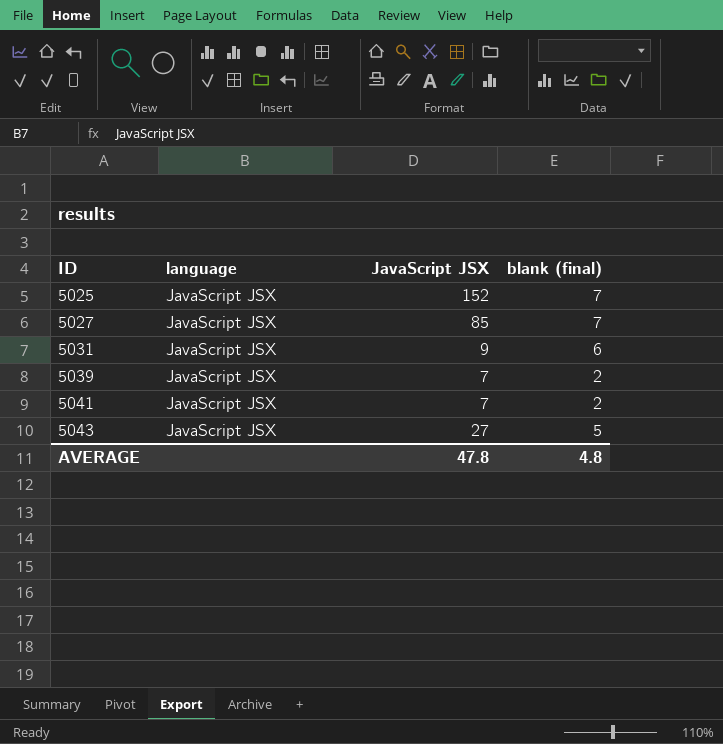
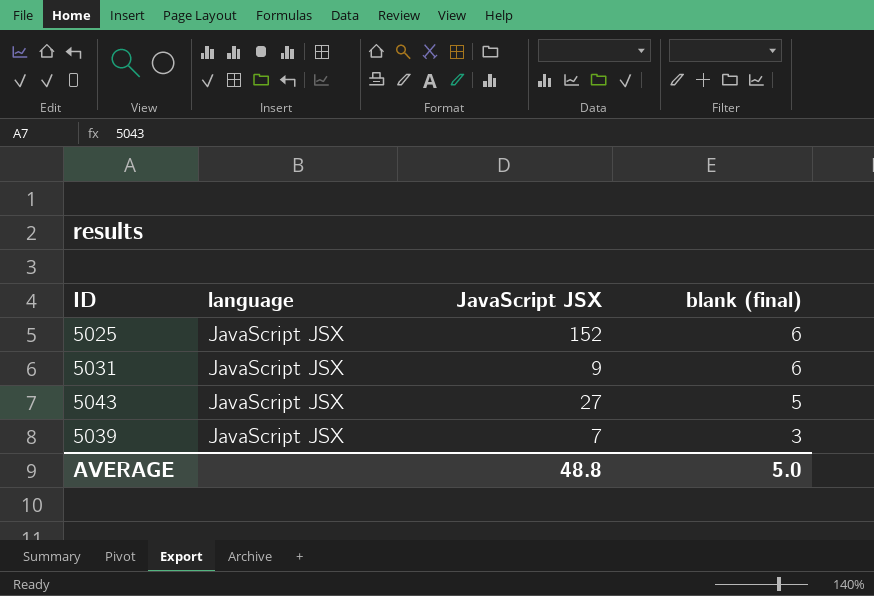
row order: ID ascending -> blank (final) descending
row 5027: JavaScript JSX | 85 | 7 -> none
row 5041: JavaScript JSX | 7 | 2 -> none
5025 | blank (final): 7 -> 6
5039 | blank (final): 2 -> 3
AVERAGE | JavaScript JSX: 47.8 -> 48.8
AVERAGE | blank (final): 4.8 -> 5.0

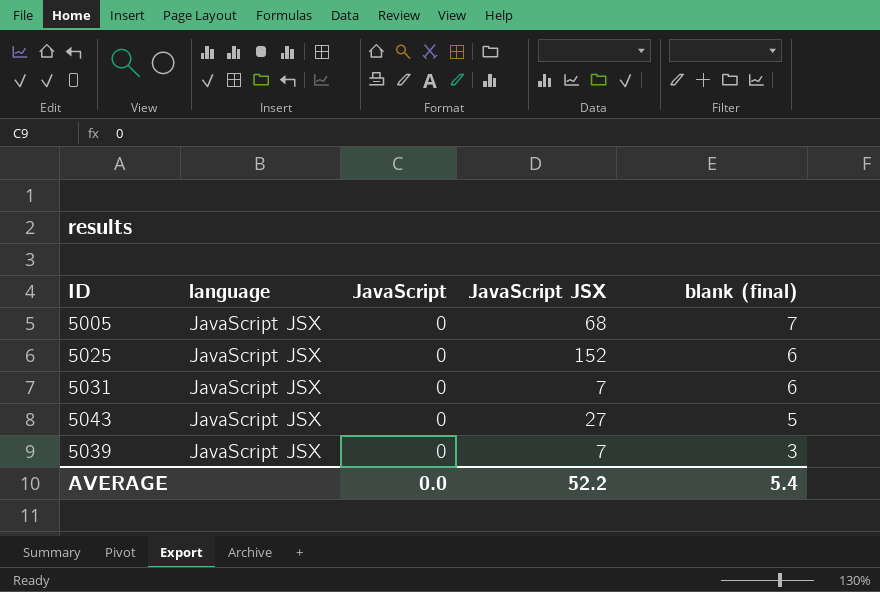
column JavaScript | position: none -> 3
row 5005: none -> JavaScript JSX | 0 | 68 | 7
5031 | JavaScript JSX: 9 -> 7
AVERAGE | JavaScript JSX: 48.8 -> 52.2
AVERAGE | blank (final): 5.0 -> 5.4

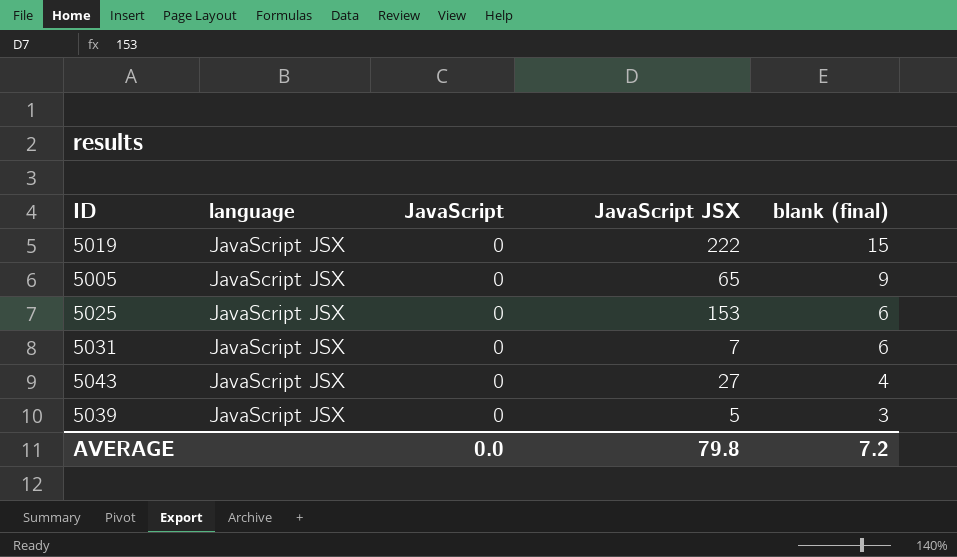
row 5019: none -> JavaScript JSX | 0 | 222 | 15
5005 | JavaScript JSX: 68 -> 65
5005 | blank (final): 7 -> 9
5025 | JavaScript JSX: 152 -> 153
5043 | blank (final): 5 -> 4
5039 | JavaScript JSX: 7 -> 5
AVERAGE | JavaScript JSX: 52.2 -> 79.8
AVERAGE | blank (final): 5.4 -> 7.2

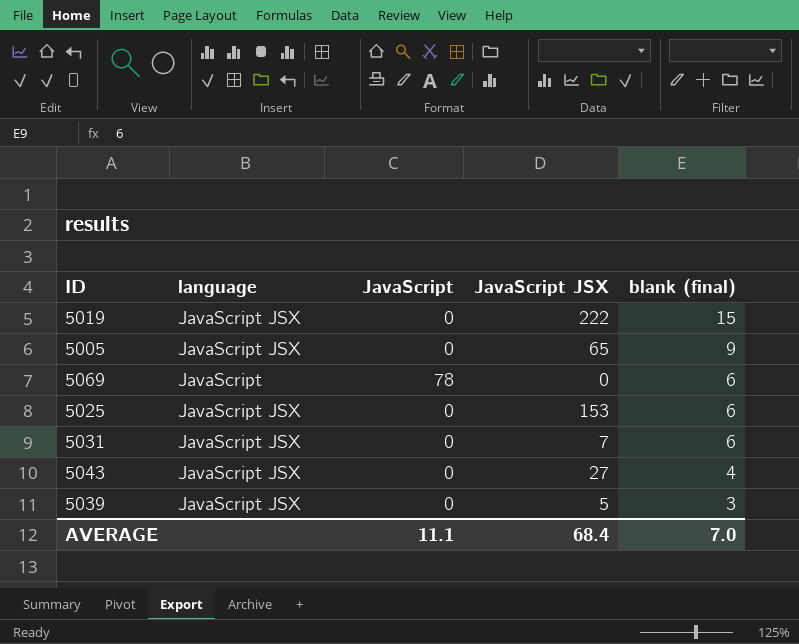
row 5069: none -> JavaScript | 78 | 0 | 6
AVERAGE | JavaScript: 0.0 -> 11.1
AVERAGE | JavaScript JSX: 79.8 -> 68.4
AVERAGE | blank (final): 7.2 -> 7.0

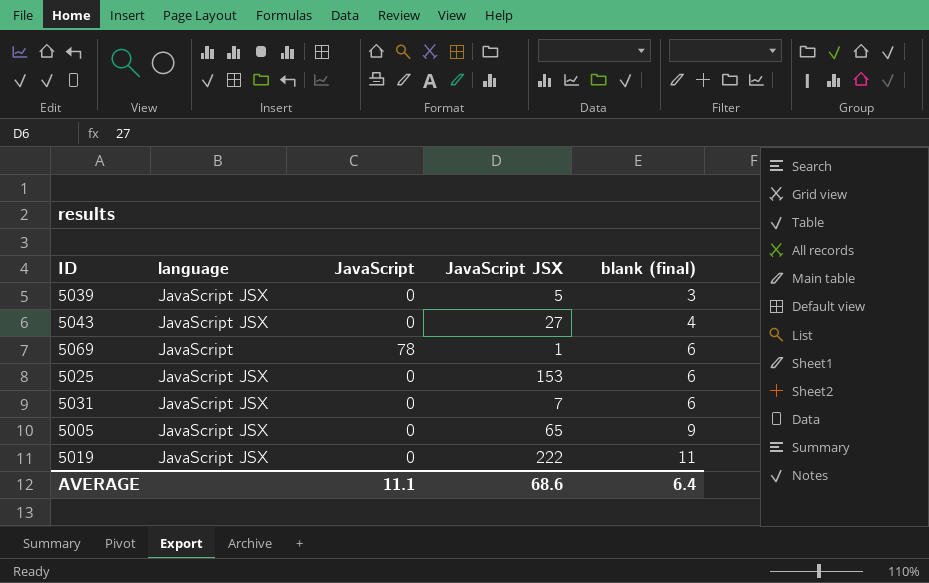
row order: blank (final) descending -> blank (final) ascending
5069 | JavaScript JSX: 0 -> 1
5019 | blank (final): 15 -> 11
AVERAGE | JavaScript JSX: 68.4 -> 68.6
AVERAGE | blank (final): 7.0 -> 6.4

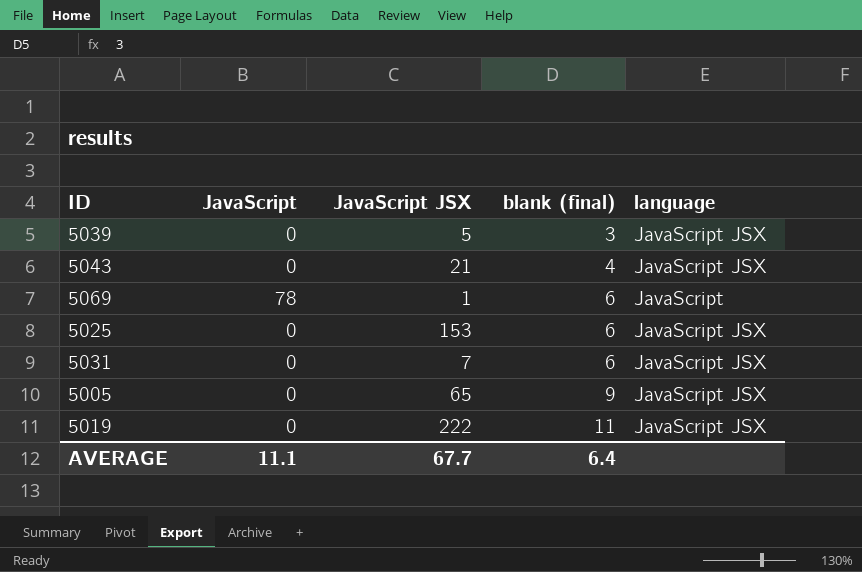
column language | position: 2 -> 5
5043 | JavaScript JSX: 27 -> 21
AVERAGE | JavaScript JSX: 68.6 -> 67.7

